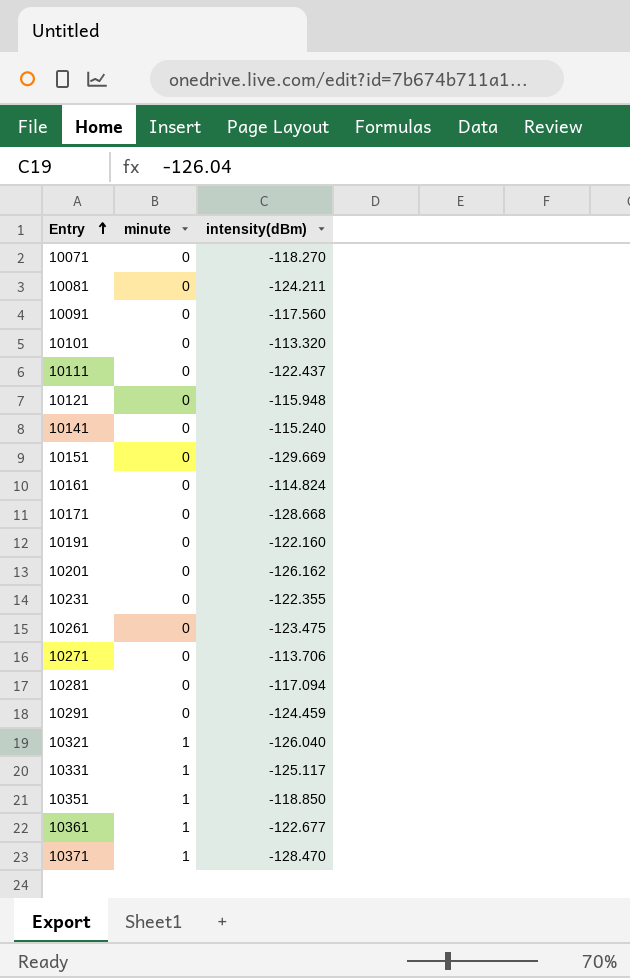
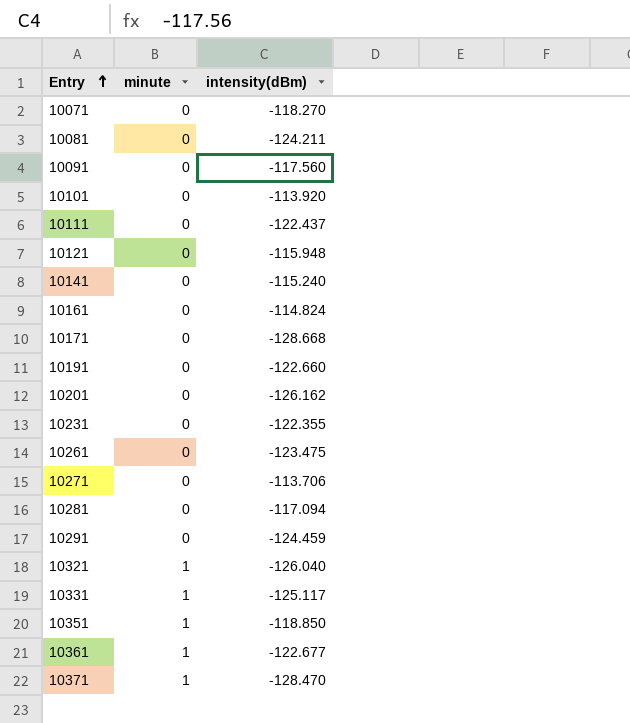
row 10151: 0 | -129.669 -> none
10101 | intensity(dBm): -113.320 -> -113.920
10191 | intensity(dBm): -122.160 -> -122.660

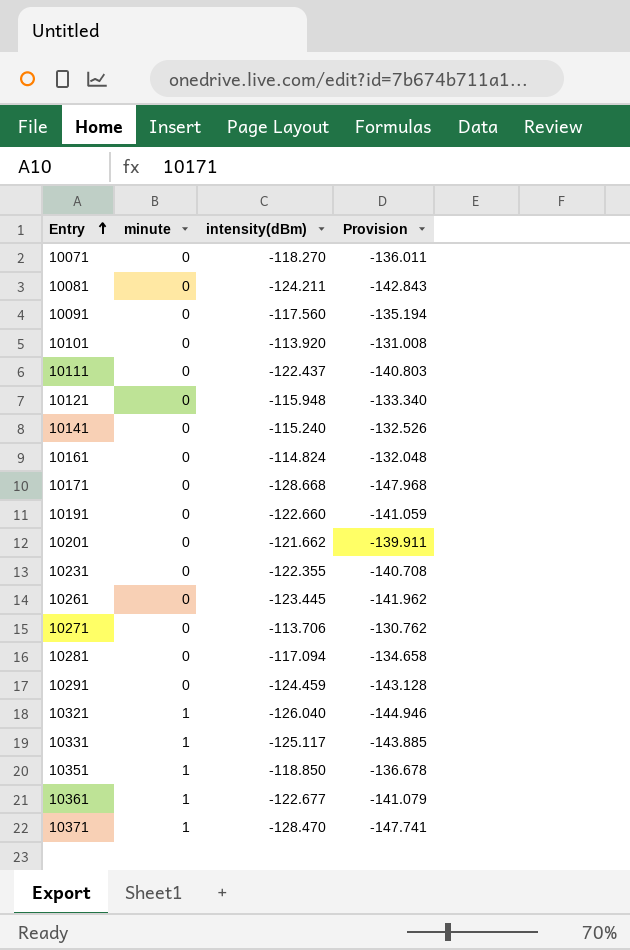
column Provision | formula: none -> [intensity(dBm)] * 1.15
10201 | intensity(dBm): -126.162 -> -121.662
10261 | intensity(dBm): -123.475 -> -123.445

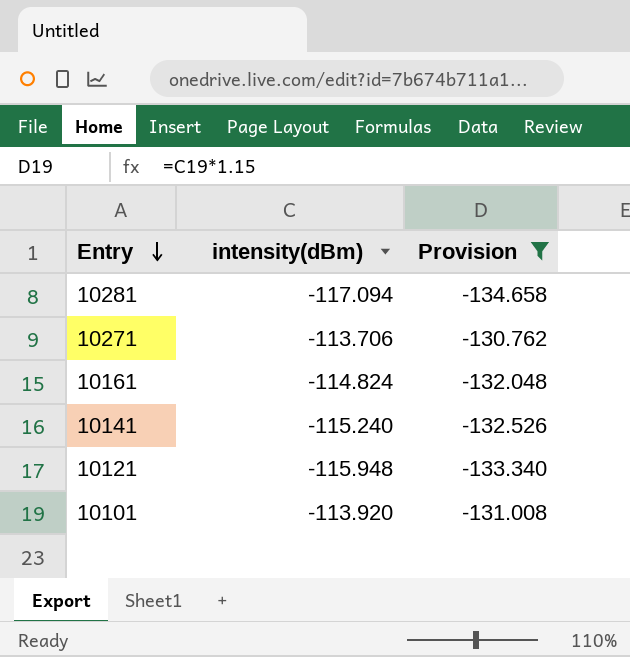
filter: none -> Provision >= -134.658
row order: Entry ascending -> Entry descending
column minute | position: 2 -> none

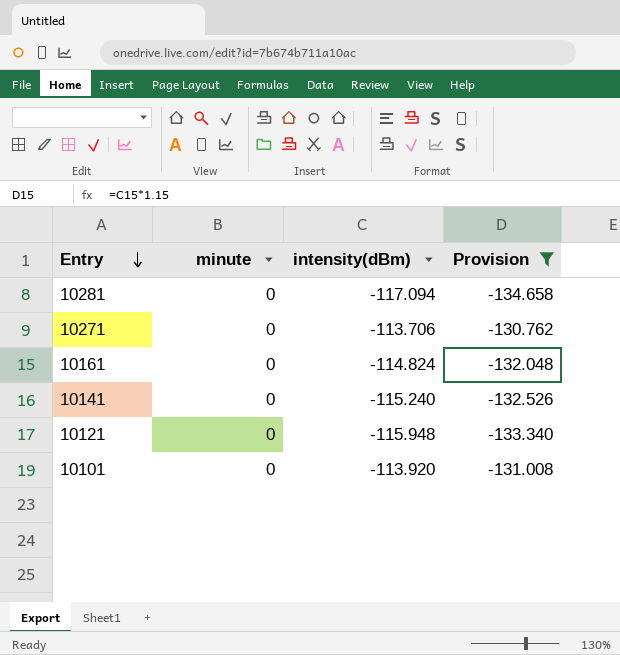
column minute | position: none -> 2

